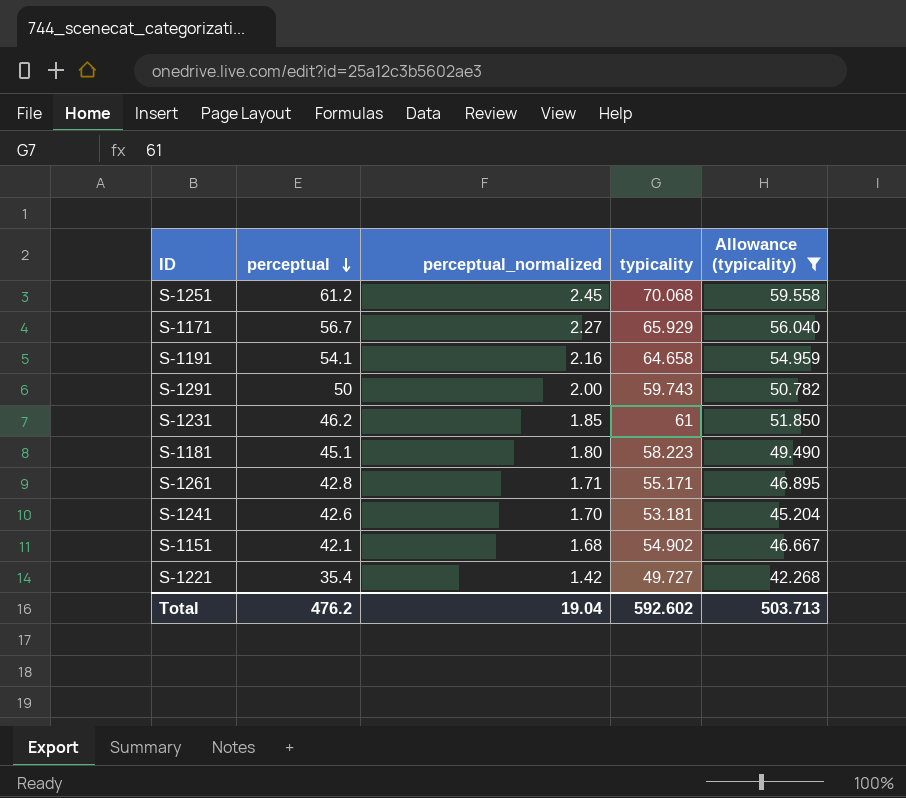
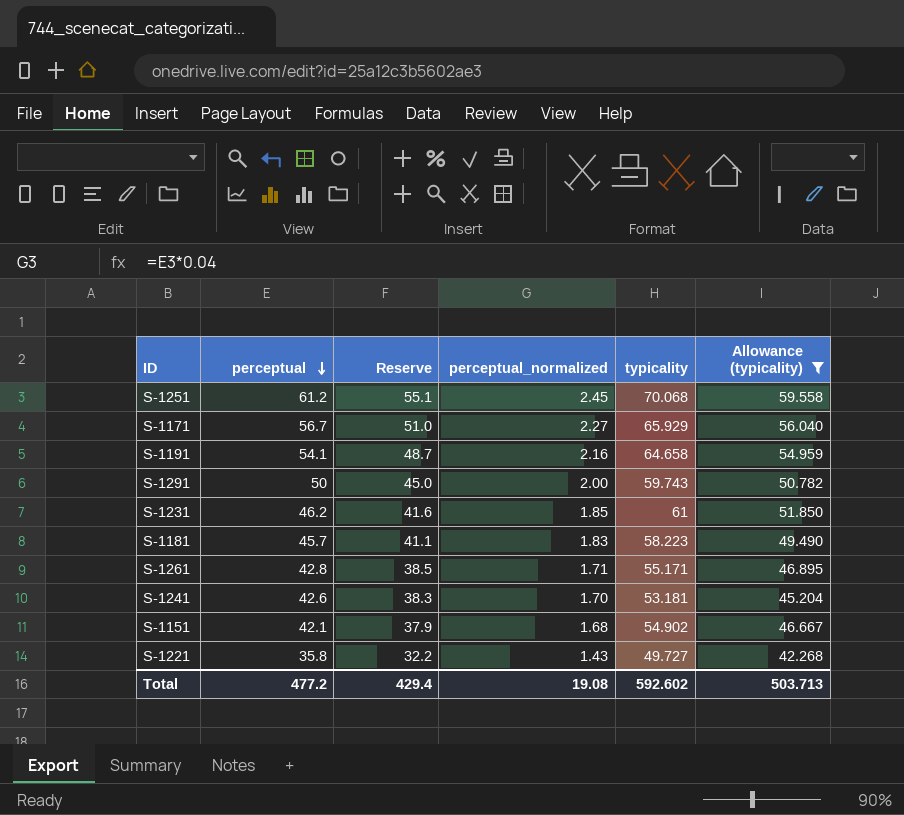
column Reserve | formula: none -> [perceptual] * 0.9
S-1181 | perceptual: 45.1 -> 45.7
S-1181 | perceptual_normalized: 1.80 -> 1.83
S-1221 | perceptual: 35.4 -> 35.8
S-1221 | perceptual_normalized: 1.42 -> 1.43
Total | perceptual: 476.2 -> 477.2
Total | perceptual_normalized: 19.04 -> 19.08

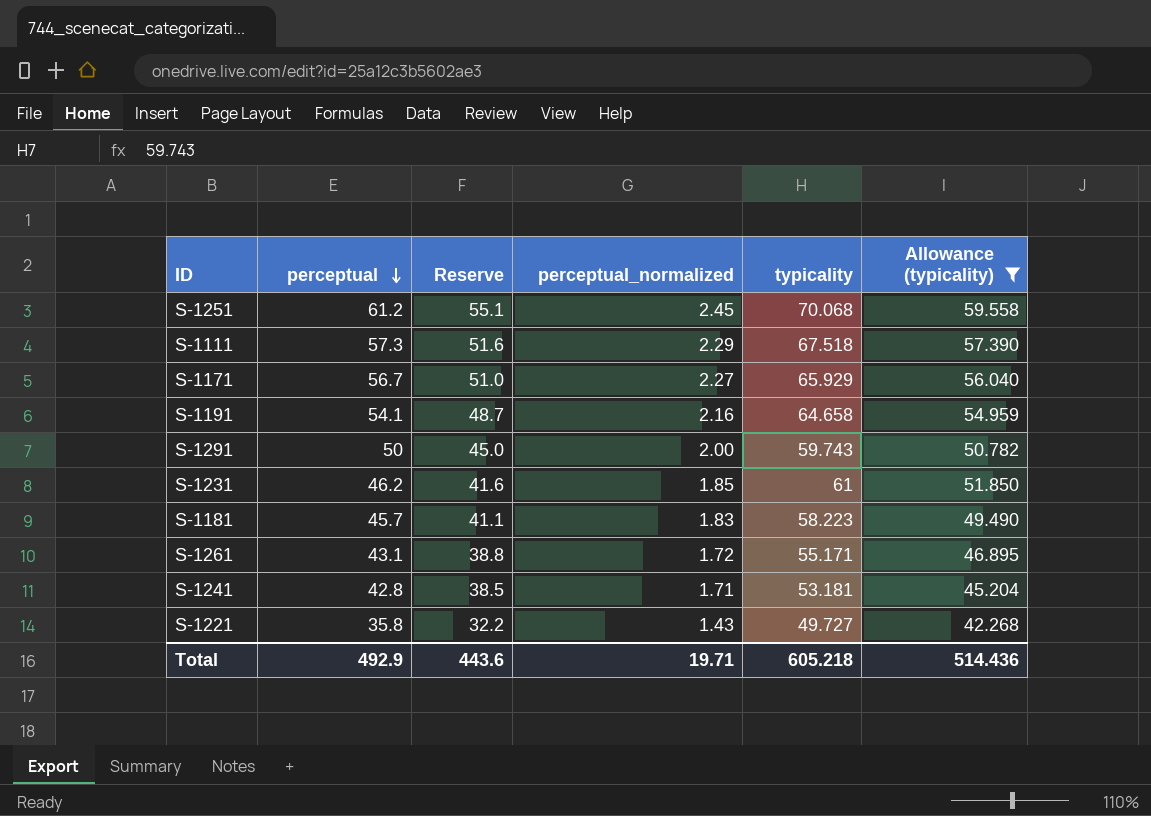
row S-1151: 42.1 | 37.9 | 1.68 | 54.902 | 46.667 -> none
row S-1111: none -> 57.3 | 51.6 | 2.29 | 67.518 | 57.390
S-1261 | perceptual: 42.8 -> 43.1
S-1261 | Reserve: 38.5 -> 38.8
S-1261 | perceptual_normalized: 1.71 -> 1.72
S-1241 | perceptual: 42.6 -> 42.8
S-1241 | Reserve: 38.3 -> 38.5
S-1241 | perceptual_normalized: 1.70 -> 1.71
Total | perceptual: 477.2 -> 492.9
Total | Reserve: 429.4 -> 443.6
Total | perceptual_normalized: 19.08 -> 19.71
Total | typicality: 592.602 -> 605.218
Total | Allowance (typicality): 503.713 -> 514.436

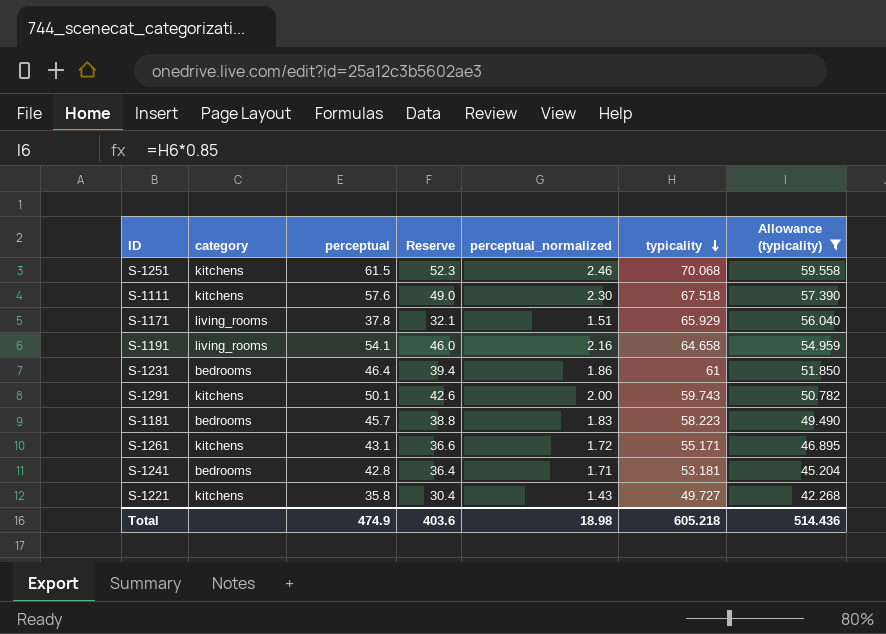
row order: perceptual descending -> typicality descending
column category | position: none -> 2
column Reserve | formula: [perceptual] * 0.9 -> [perceptual] * 0.85
S-1251 | perceptual: 61.2 -> 61.5
S-1251 | perceptual_normalized: 2.45 -> 2.46
S-1111 | perceptual: 57.3 -> 57.6
S-1111 | perceptual_normalized: 2.29 -> 2.30
S-1171 | perceptual: 56.7 -> 37.8
S-1171 | perceptual_normalized: 2.27 -> 1.51
S-1231 | perceptual: 46.2 -> 46.4
S-1231 | perceptual_normalized: 1.85 -> 1.86
S-1291 | perceptual: 50 -> 50.1
Total | perceptual: 492.9 -> 474.9
Total | Reserve: 443.6 -> 403.6
Total | perceptual_normalized: 19.71 -> 18.98

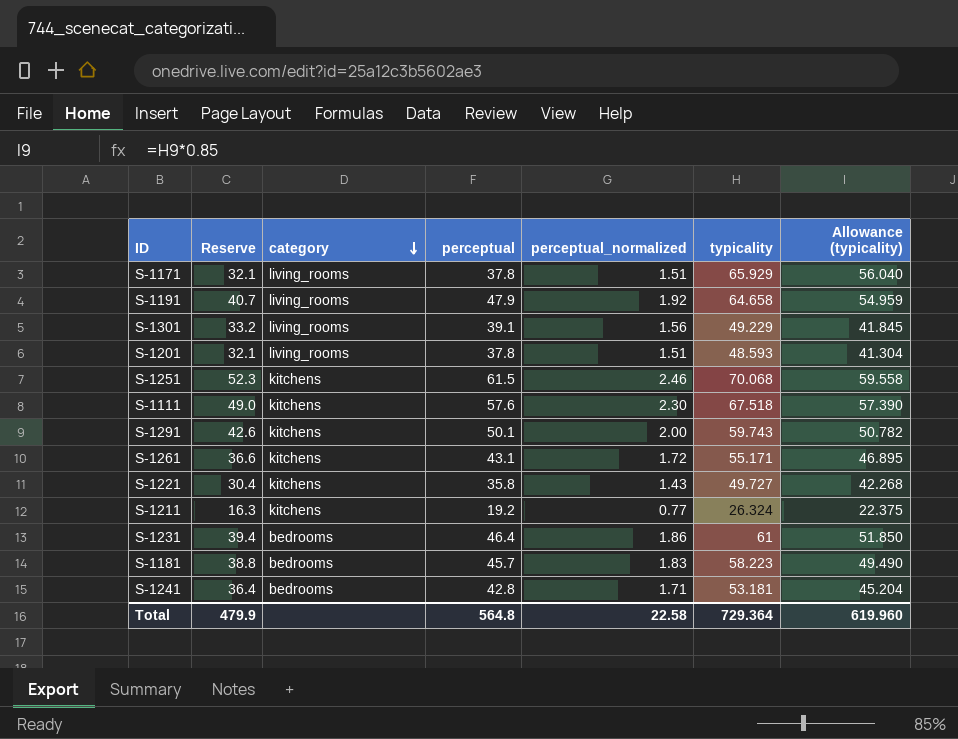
filter: Allowance (typicality) >= 42.268 -> none
row order: typicality descending -> category descending
column Reserve | position: 4 -> 2
S-1191 | Reserve: 46.0 -> 40.7
S-1191 | perceptual: 54.1 -> 47.9
S-1191 | perceptual_normalized: 2.16 -> 1.92
Total | Reserve: 403.6 -> 479.9
Total | perceptual: 474.9 -> 564.8
Total | perceptual_normalized: 18.98 -> 22.58
Total | typicality: 605.218 -> 729.364
Total | Allowance (typicality): 514.436 -> 619.960

